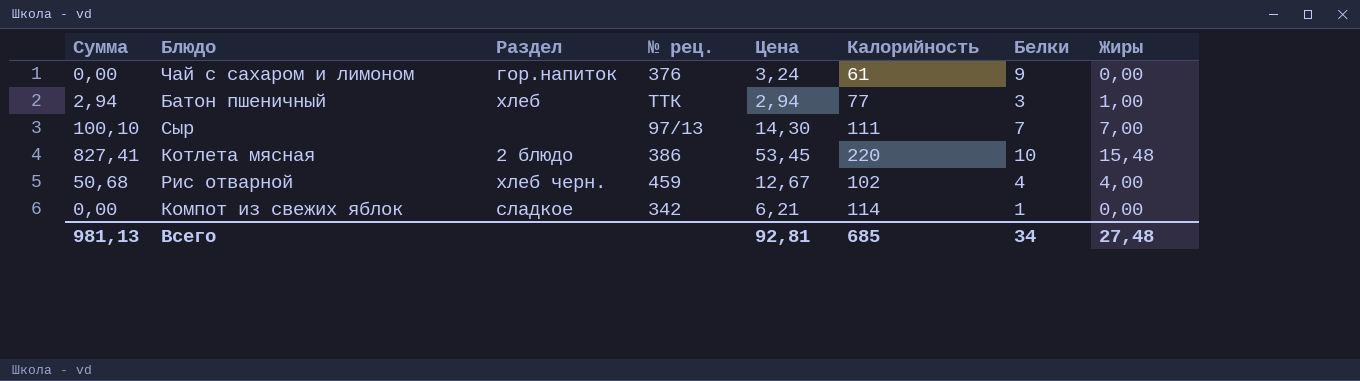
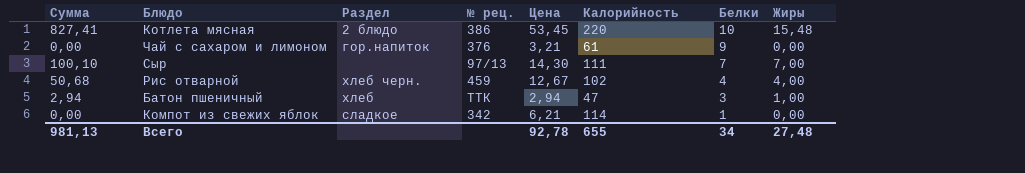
row order: none -> Белки descending
Чай с сахаром и лимоном | Цена: 3,24 -> 3,21
Батон пшеничный | Калорийность: 77 -> 47
Всего | Цена: 92,81 -> 92,78
Всего | Калорийность: 685 -> 655

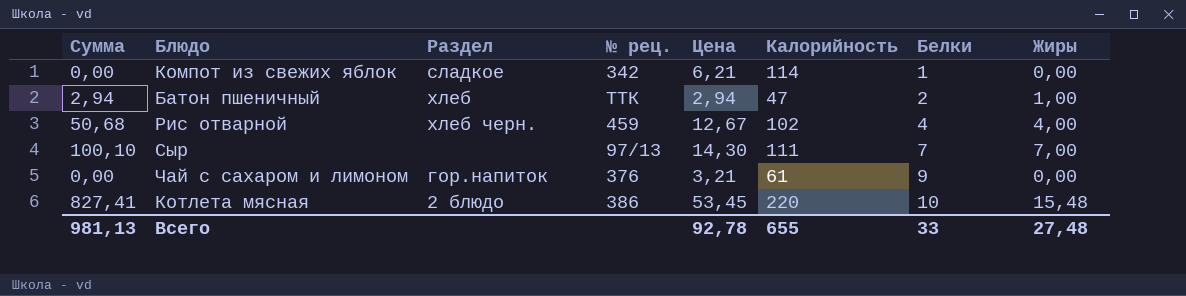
row order: Белки descending -> Белки ascending
Батон пшеничный | Белки: 3 -> 2
Всего | Белки: 34 -> 33

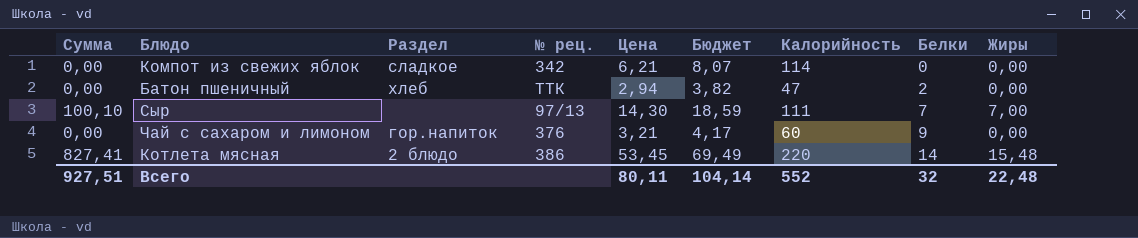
column Бюджет | formula: none -> [Цена] * 1,3
row Рис отварной: 50,68 | хлеб черн. | 459 | 12,67 | 102 | 4 | 4,00 -> none
Компот из свежих яблок | Белки: 1 -> 0
Батон пшеничный | Сумма: 2,94 -> 0,00
Батон пшеничный | Жиры: 1,00 -> 0,00
Чай с сахаром и лимоном | Калорийность: 61 -> 60
Котлета мясная | Белки: 10 -> 14
Всего | Сумма: 981,13 -> 927,51
Всего | Цена: 92,78 -> 80,11
Всего | Калорийность: 655 -> 552
Всего | Белки: 33 -> 32
Всего | Жиры: 27,48 -> 22,48

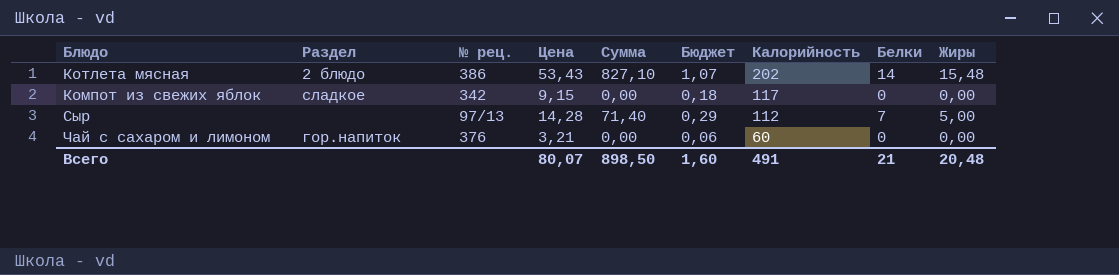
row order: Белки ascending -> Калорийность descending
column Сумма | position: 1 -> 5
column Бюджет | formula: [Цена] * 1,3 -> [Цена] * 0,02
row Батон пшеничный: 0,00 | хлеб | ТТК | 2,94 | 3,82 | 47 | 2 | 0,00 -> none
Котлета мясная | Цена: 53,45 -> 53,43
Котлета мясная | Сумма: 827,41 -> 827,10
Котлета мясная | Калорийность: 220 -> 202
Компот из свежих яблок | Цена: 6,21 -> 9,15
Компот из свежих яблок | Калорийность: 114 -> 117
Сыр | Цена: 14,30 -> 14,28
Сыр | Сумма: 100,10 -> 71,40
Сыр | Калорийность: 111 -> 112
Сыр | Жиры: 7,00 -> 5,00
Чай с сахаром и лимоном | Белки: 9 -> 0
Всего | Цена: 80,11 -> 80,07
Всего | Сумма: 927,51 -> 898,50
Всего | Бюджет: 104,14 -> 1,60
Всего | Калорийность: 552 -> 491
Всего | Белки: 32 -> 21
Всего | Жиры: 22,48 -> 20,48

